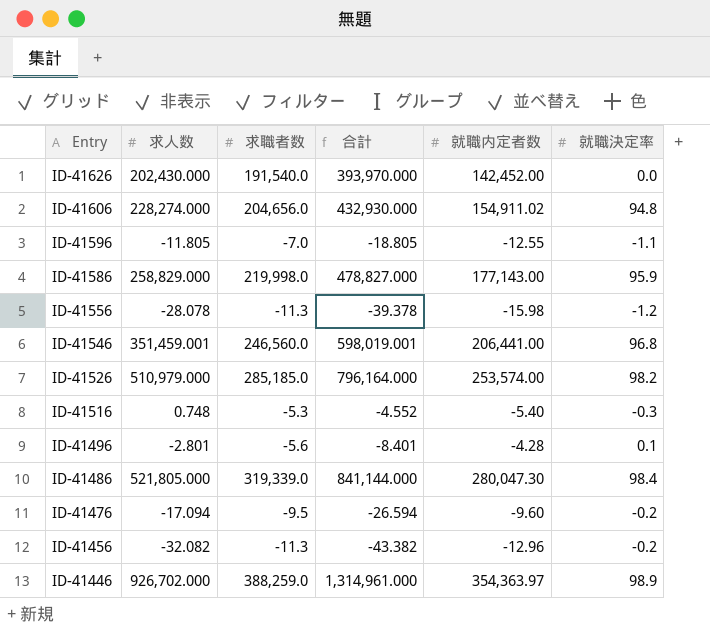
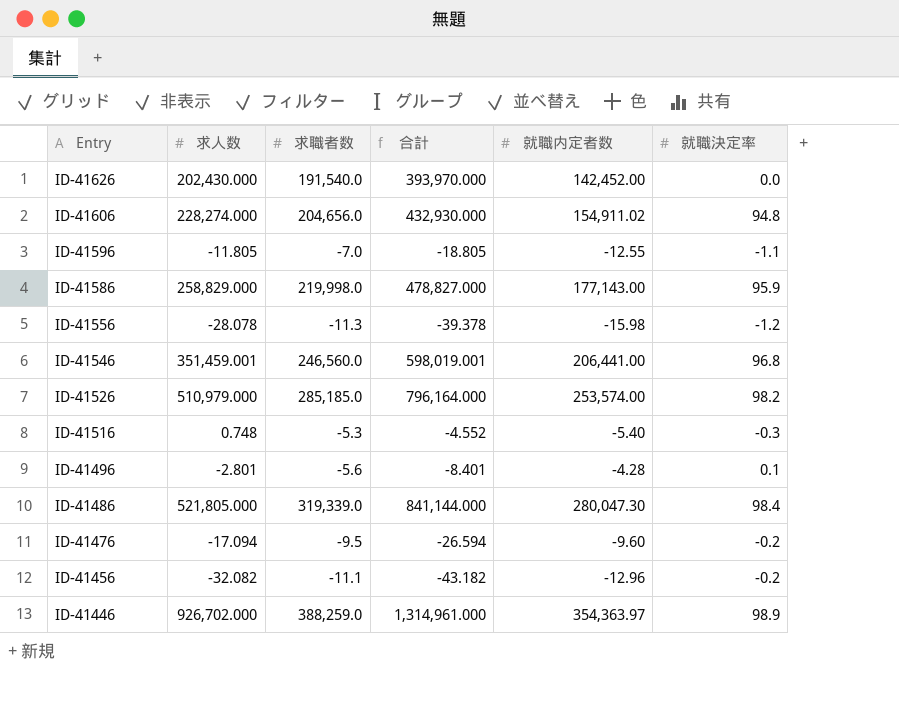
ID-41456 | 求職者数: -11.3 -> -11.1
ID-41456 | 合計: -43.382 -> -43.182

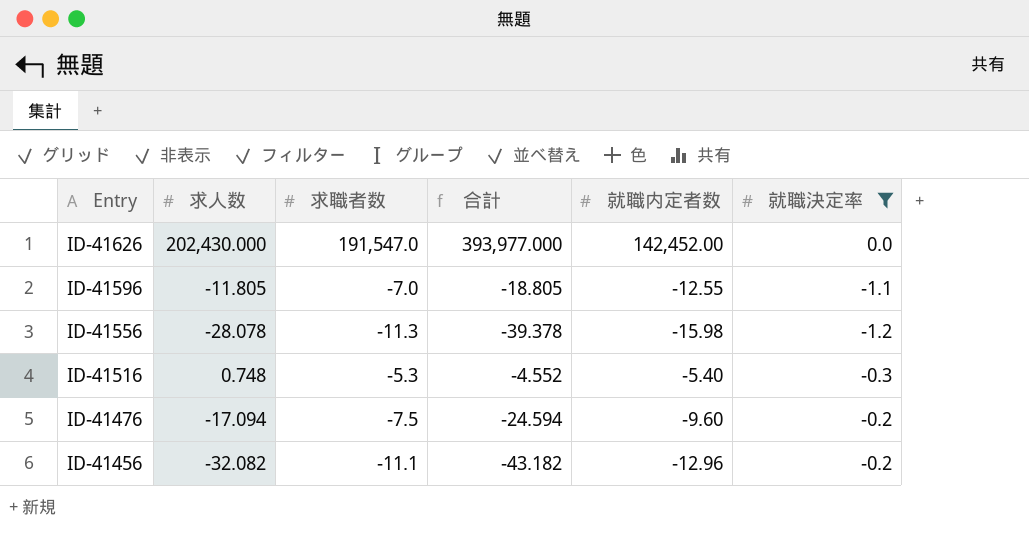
filter: none -> 就職決定率 <= 0.0
ID-41626 | 求職者数: 191,540.0 -> 191,547.0
ID-41626 | 合計: 393,970.000 -> 393,977.000
ID-41476 | 求職者数: -9.5 -> -7.5
ID-41476 | 合計: -26.594 -> -24.594

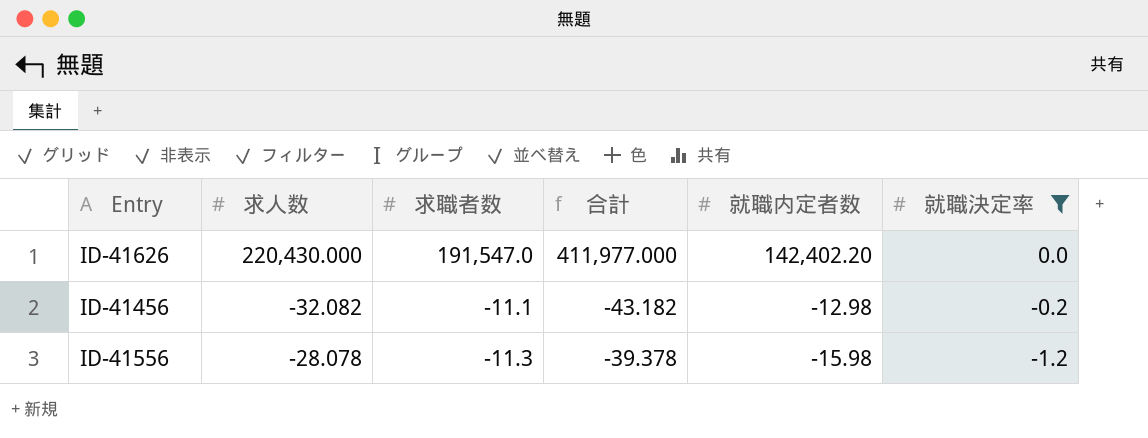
row order: Entry descending -> 求職者数 descending
row ID-41596: -11.805 | -7.0 | -18.805 | -12.55 | -1.1 -> none
row ID-41516: 0.748 | -5.3 | -4.552 | -5.40 | -0.3 -> none
row ID-41476: -17.094 | -7.5 | -24.594 | -9.60 | -0.2 -> none
ID-41626 | 求人数: 202,430.000 -> 220,430.000
ID-41626 | 合計: 393,977.000 -> 411,977.000
ID-41626 | 就職内定者数: 142,452.00 -> 142,402.20
ID-41456 | 就職内定者数: -12.96 -> -12.98

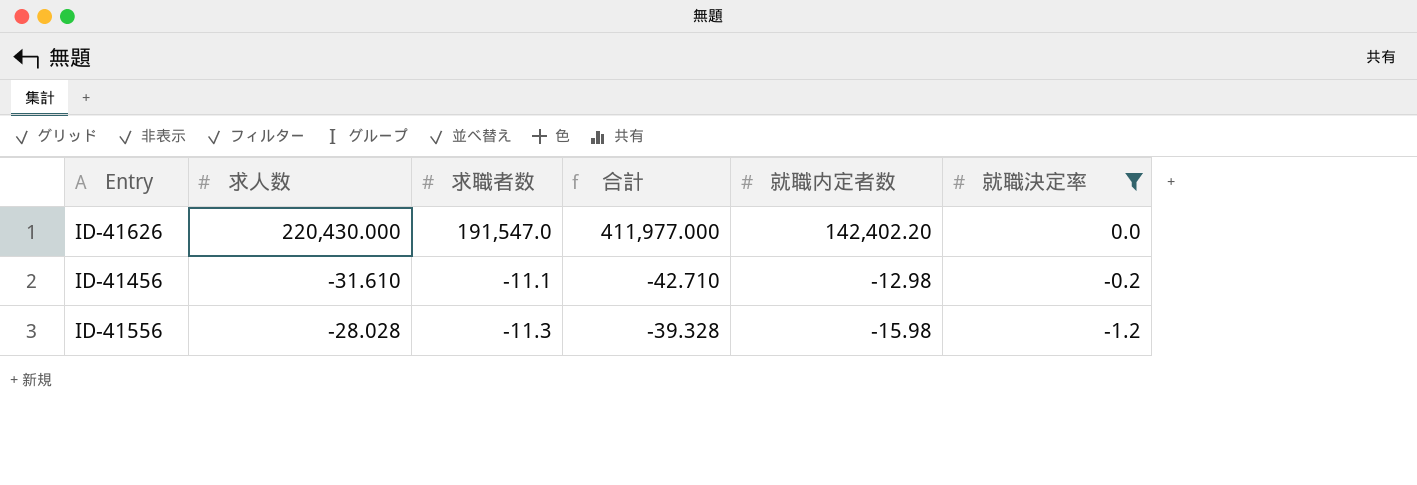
ID-41456 | 求人数: -32.082 -> -31.610
ID-41456 | 合計: -43.182 -> -42.710
ID-41556 | 求人数: -28.078 -> -28.028
ID-41556 | 合計: -39.378 -> -39.328

